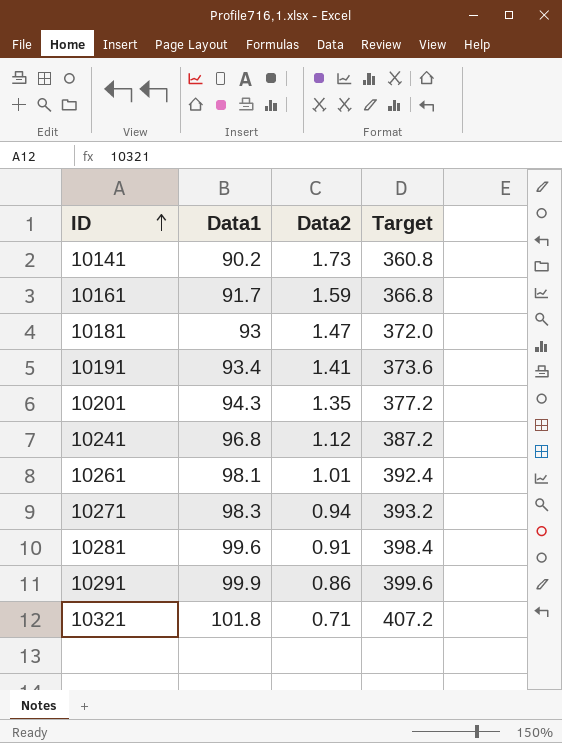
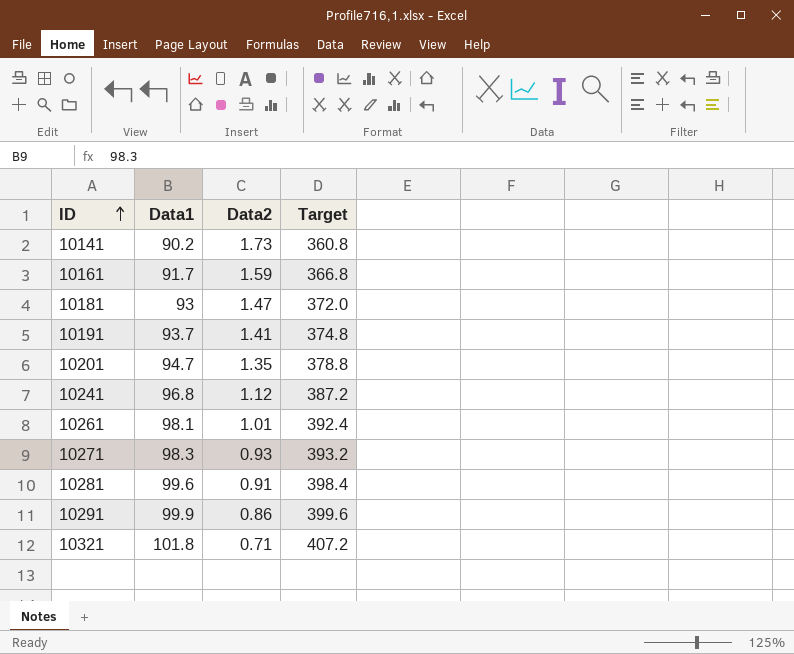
10191 | Data1: 93.4 -> 93.7
10191 | Target: 373.6 -> 374.8
10201 | Data1: 94.3 -> 94.7
10201 | Target: 377.2 -> 378.8
10271 | Data2: 0.94 -> 0.93

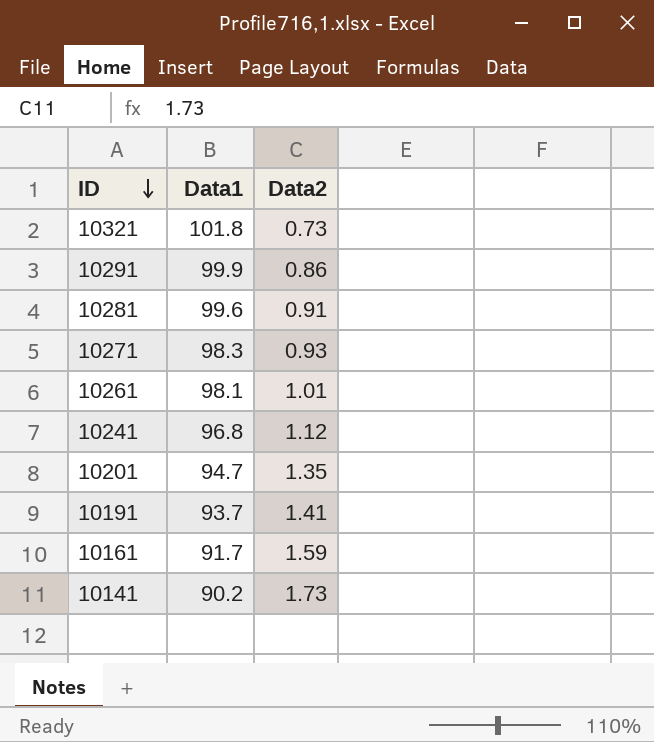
row order: ID ascending -> ID descending
column Target | formula: [Data1] * 4 -> none
row 10181: 93 | 1.47 | 372.0 -> none
10321 | Data2: 0.71 -> 0.73

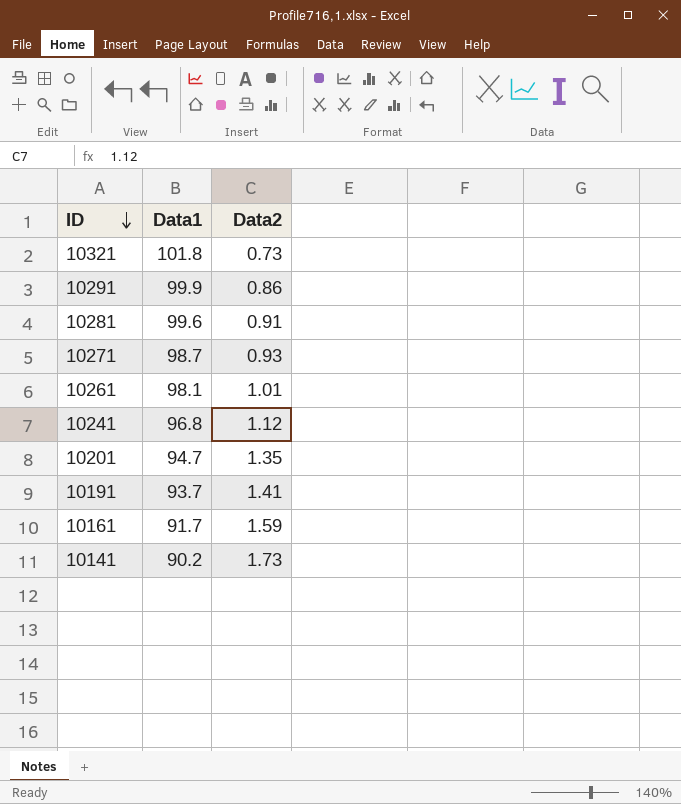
10271 | Data1: 98.3 -> 98.7

